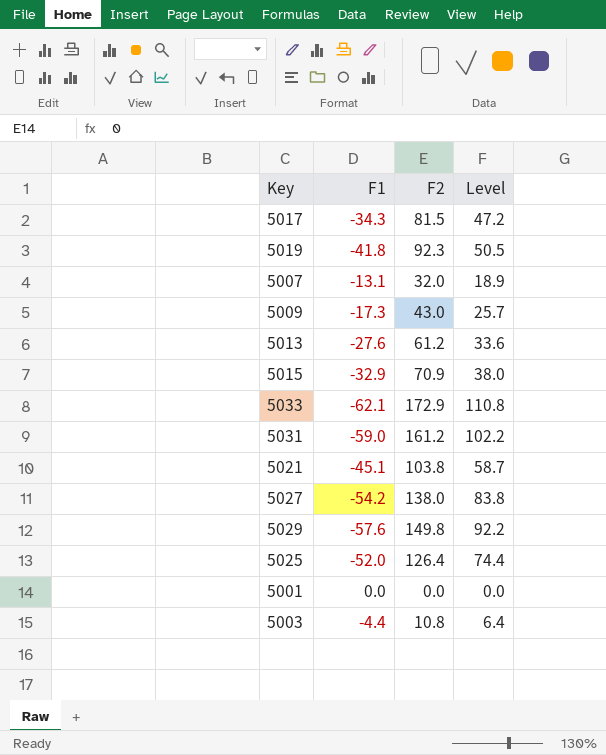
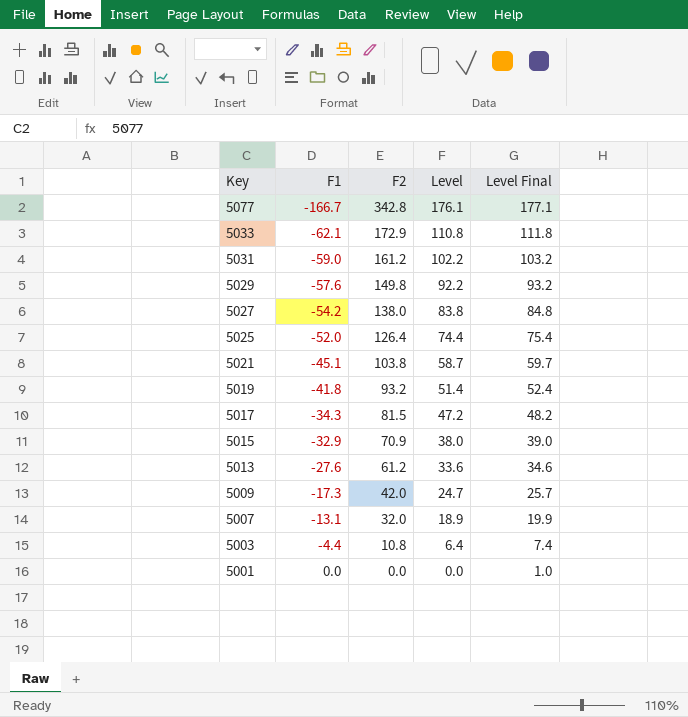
row order: none -> Key descending
column Level Final | formula: none -> [Level] + 1
row 5077: none -> -166.7 | 342.8 | 176.1 | 177.1
5019 | F2: 92.3 -> 93.2
5019 | Level: 50.5 -> 51.4
5009 | F2: 43.0 -> 42.0
5009 | Level: 25.7 -> 24.7

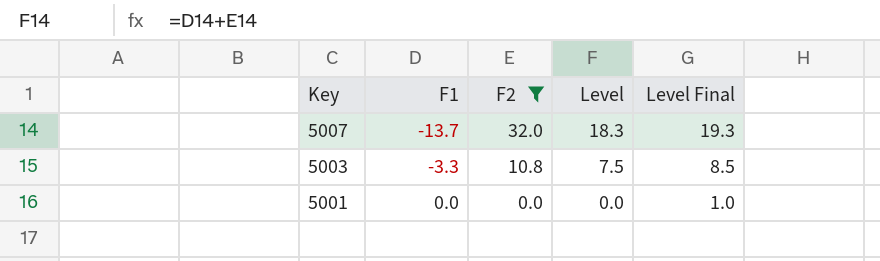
filter: none -> F2 <= 32.0
5007 | F1: -13.1 -> -13.7
5007 | Level: 18.9 -> 18.3
5007 | Level Final: 19.9 -> 19.3
5003 | F1: -4.4 -> -3.3
5003 | Level: 6.4 -> 7.5
5003 | Level Final: 7.4 -> 8.5

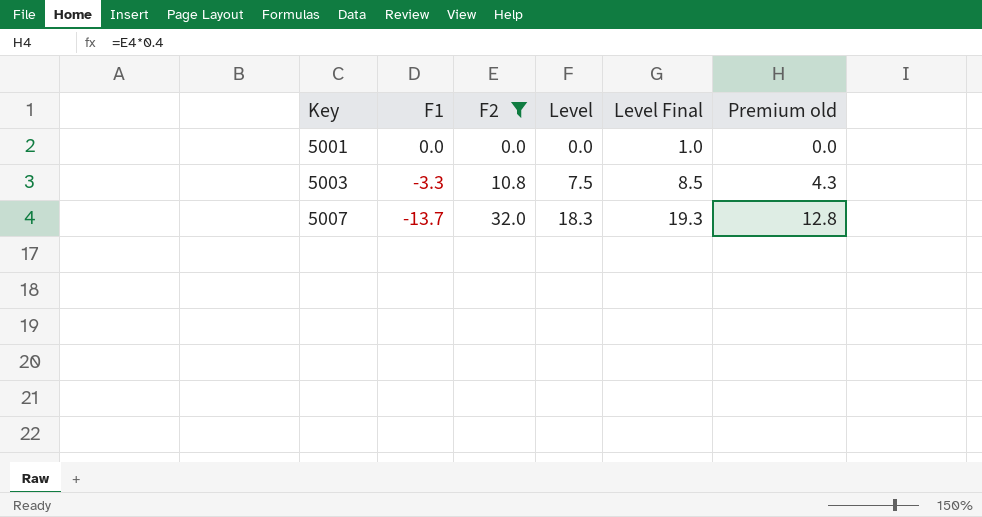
row order: Key descending -> Key ascending
column Premium old | formula: none -> [F2] * 0.4

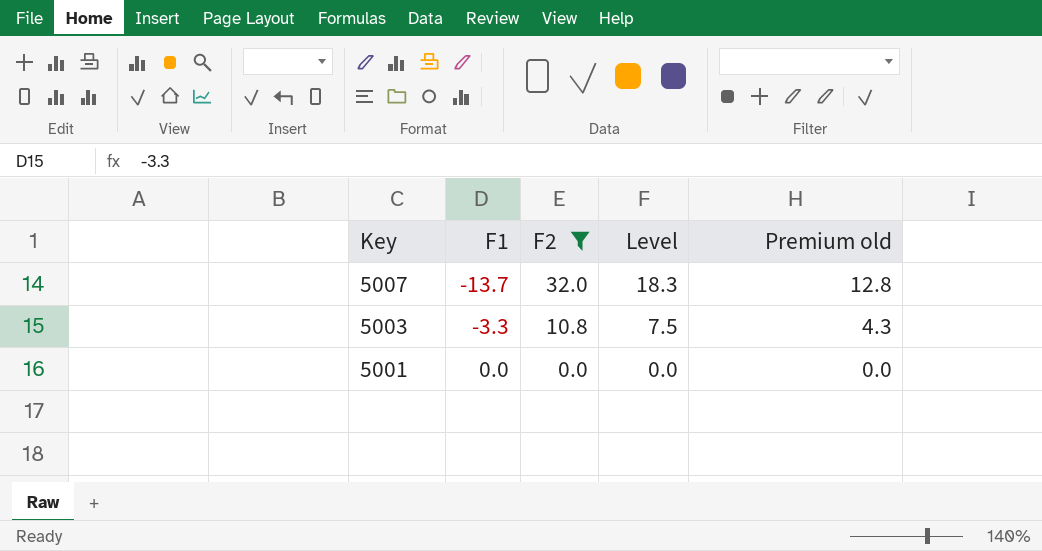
row order: Key ascending -> Key descending
column Level Final | formula: [Level] + 1 -> none

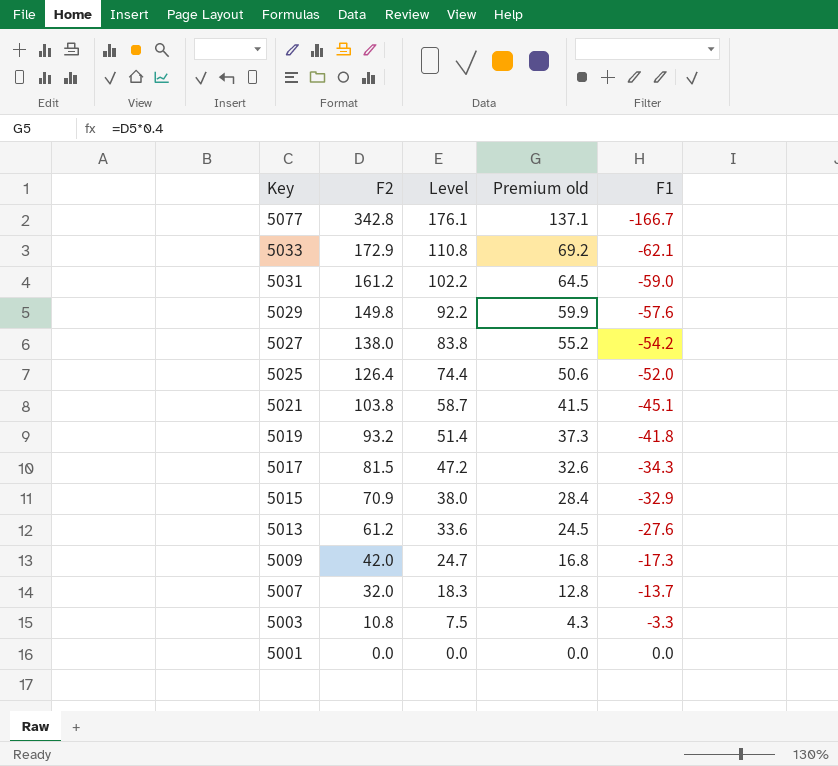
filter: F2 <= 32.0 -> none
column F1 | position: 2 -> 5

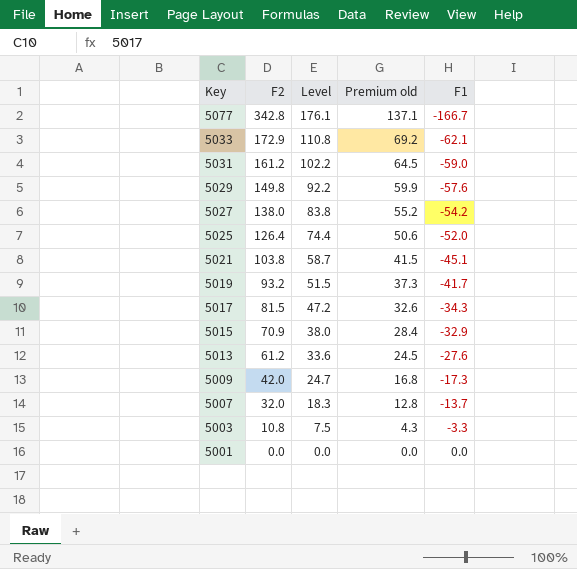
5019 | Level: 51.4 -> 51.5
5019 | F1: -41.8 -> -41.7

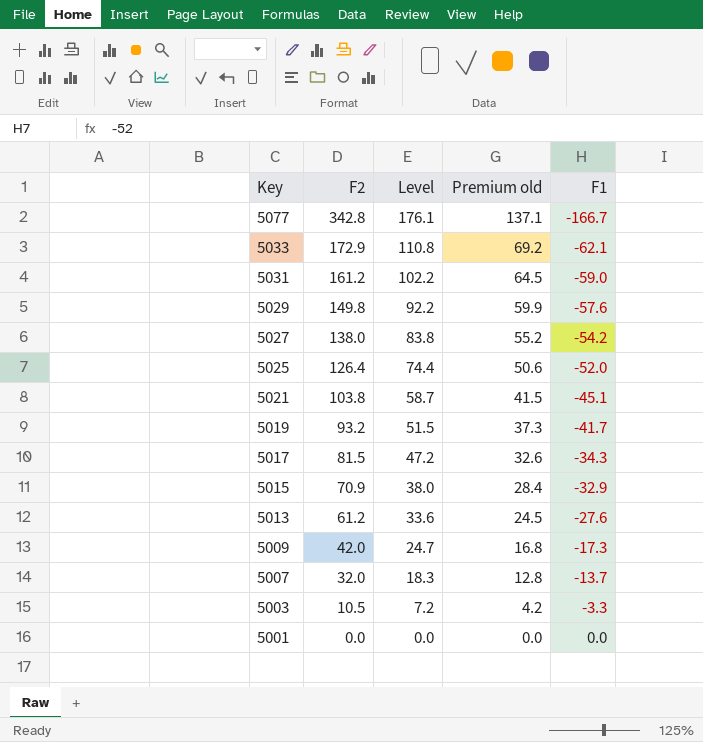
5003 | F2: 10.8 -> 10.5
5003 | Level: 7.5 -> 7.2
5003 | Premium old: 4.3 -> 4.2

